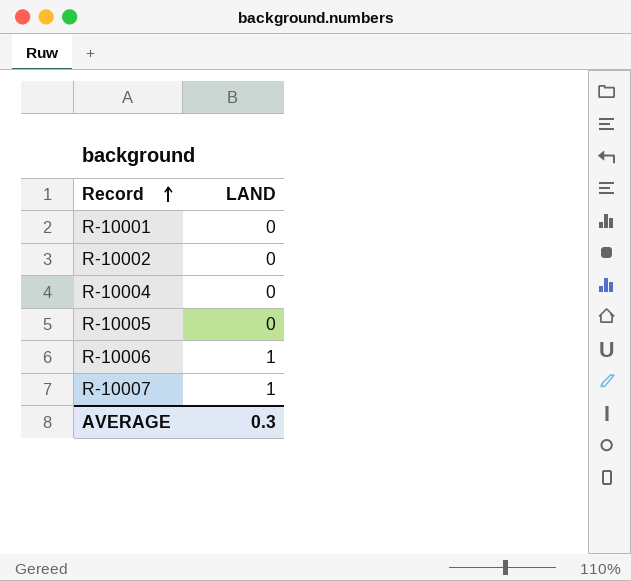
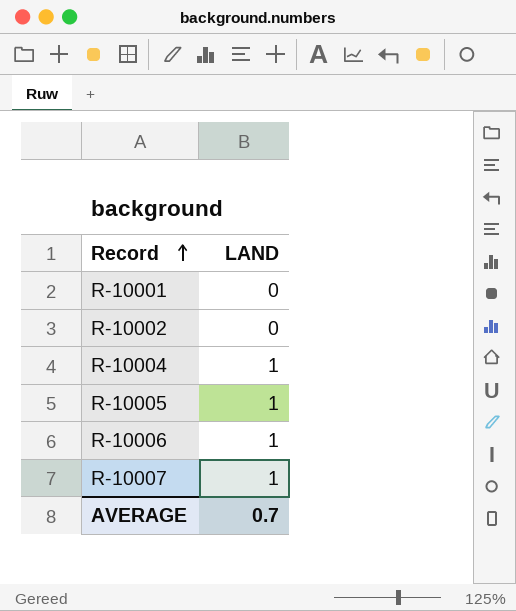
R-10004 | LAND: 0 -> 1
R-10005 | LAND: 0 -> 1
AVERAGE | LAND: 0.3 -> 0.7

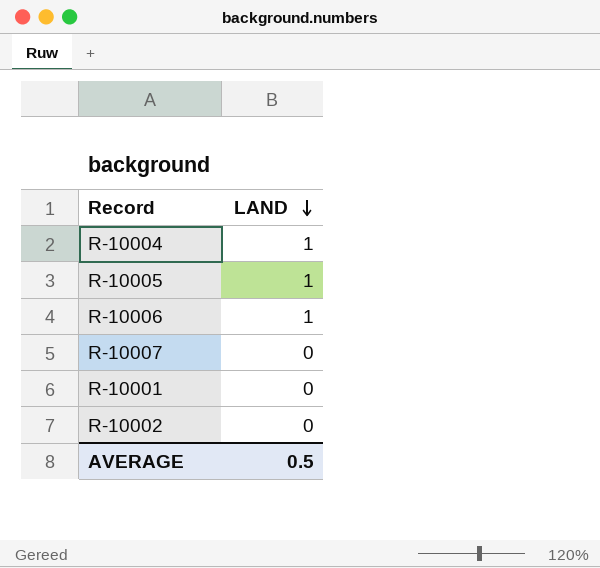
row order: Record ascending -> LAND descending
R-10007 | LAND: 1 -> 0
AVERAGE | LAND: 0.7 -> 0.5

